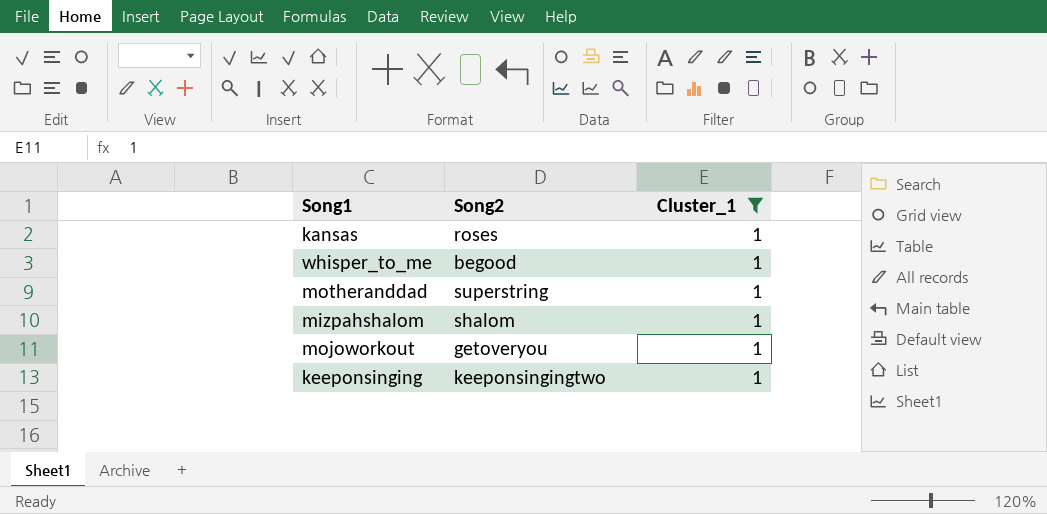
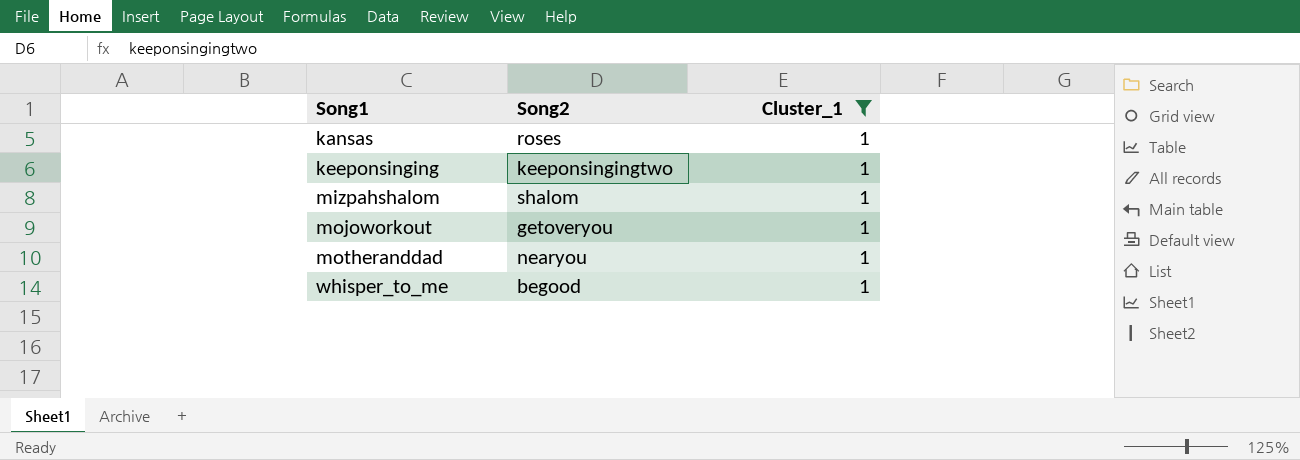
row order: none -> Song1 ascending
motheranddad | Song2: superstring -> nearyou

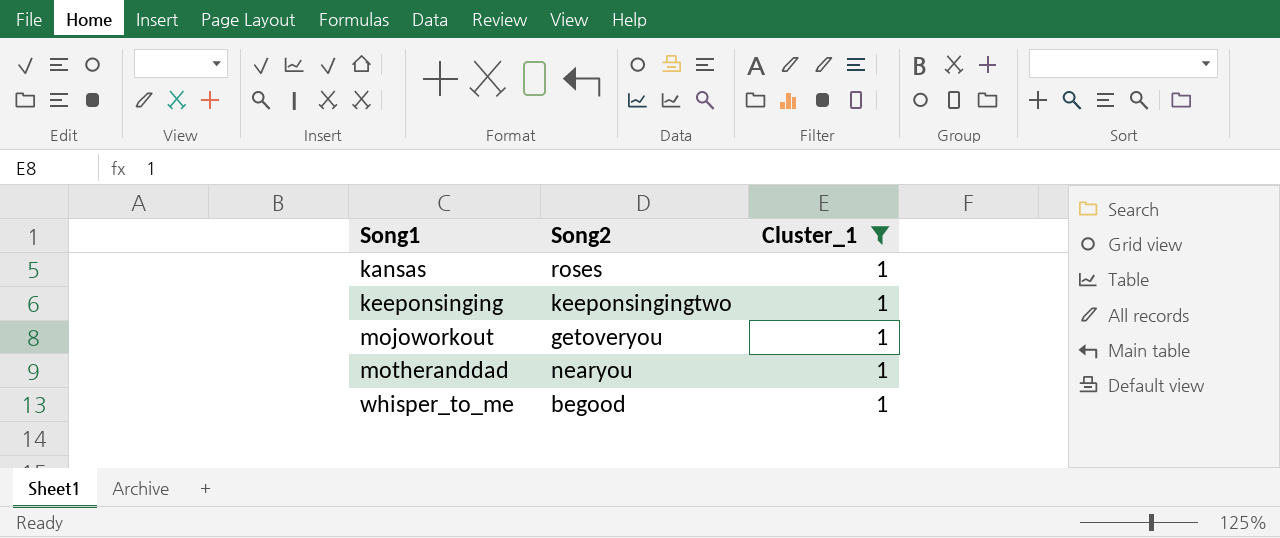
row mizpahshalom: shalom | 1 -> none

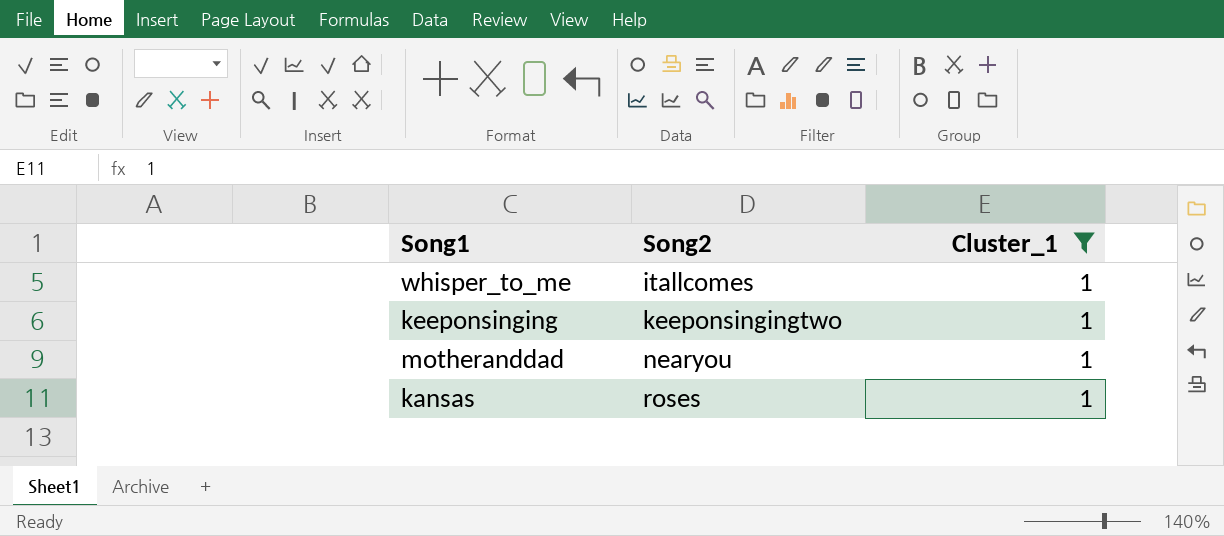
row order: Song1 ascending -> Song2 ascending
row mojoworkout: getoveryou | 1 -> none
whisper_to_me | Song2: begood -> itallcomes

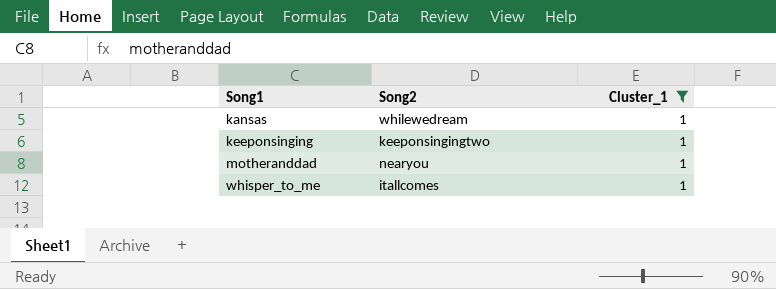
row order: Song2 ascending -> Song1 ascending
kansas | Song2: roses -> whilewedream

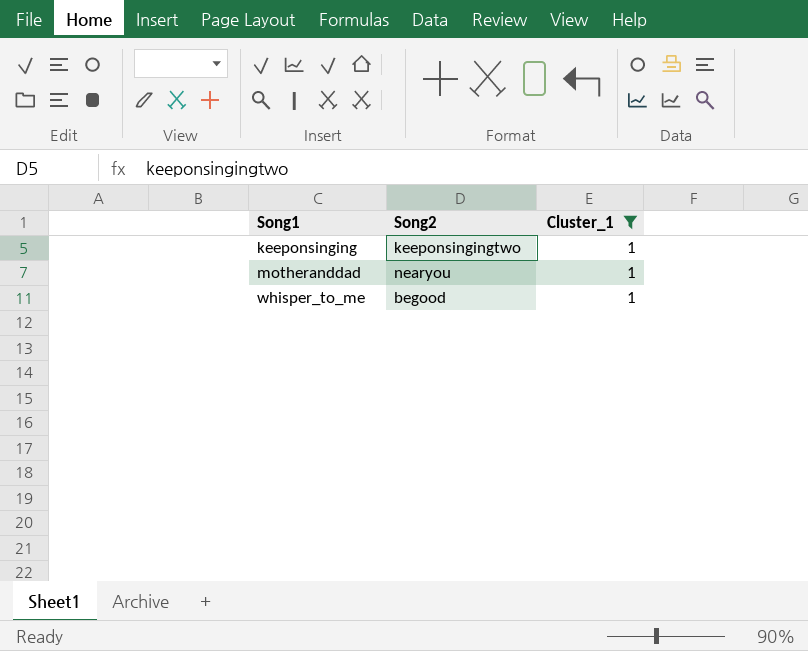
row kansas: whilewedream | 1 -> none
whisper_to_me | Song2: itallcomes -> begood

